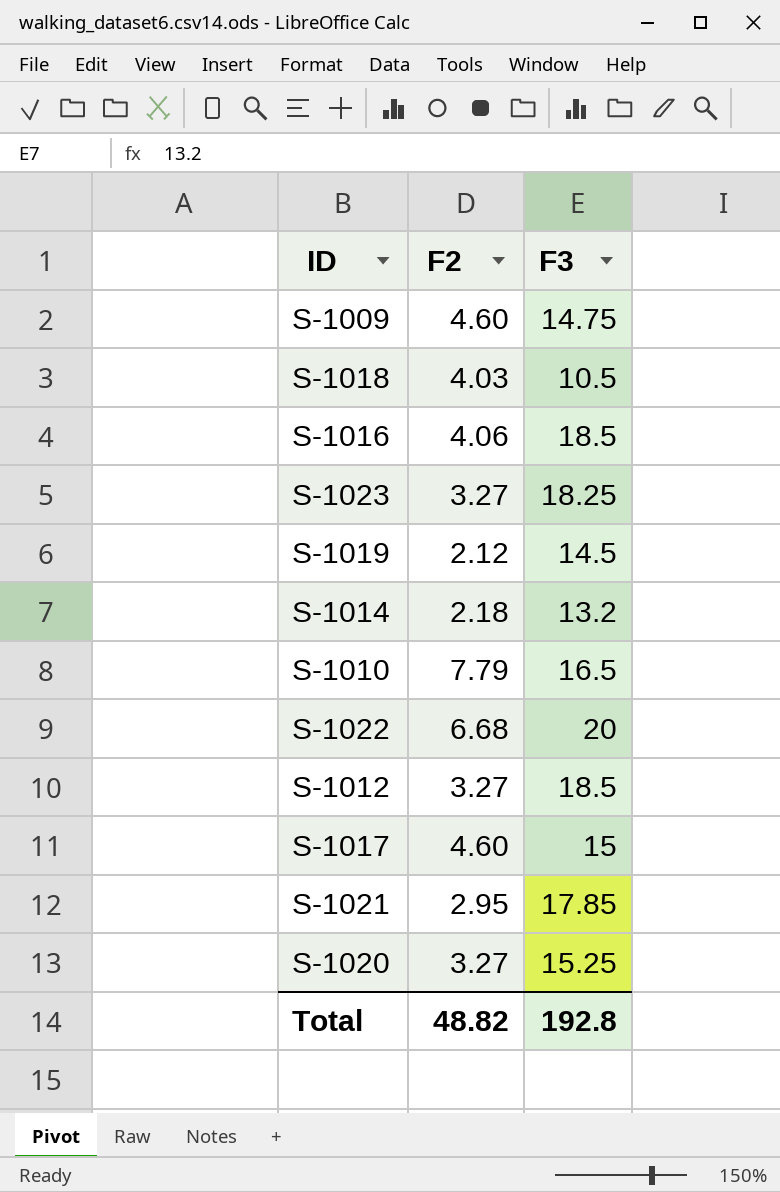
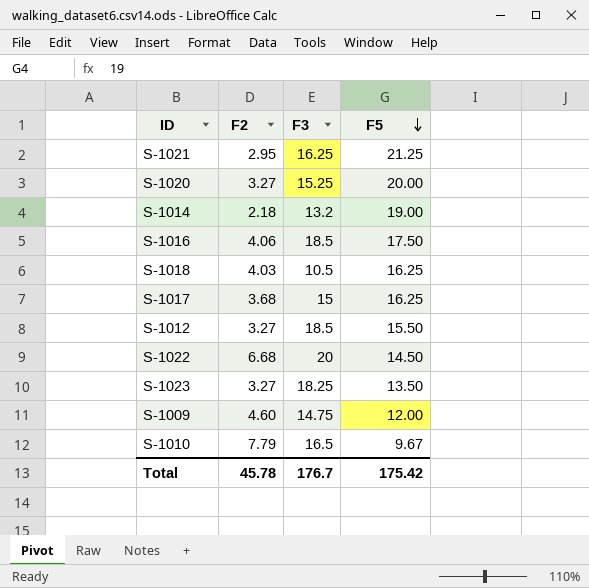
row order: none -> F5 descending
column F5 | position: none -> 4
row S-1019: 2.12 | 14.5 -> none
S-1021 | F3: 17.85 -> 16.25
S-1017 | F2: 4.60 -> 3.68
Total | F2: 48.82 -> 45.78
Total | F3: 192.8 -> 176.7

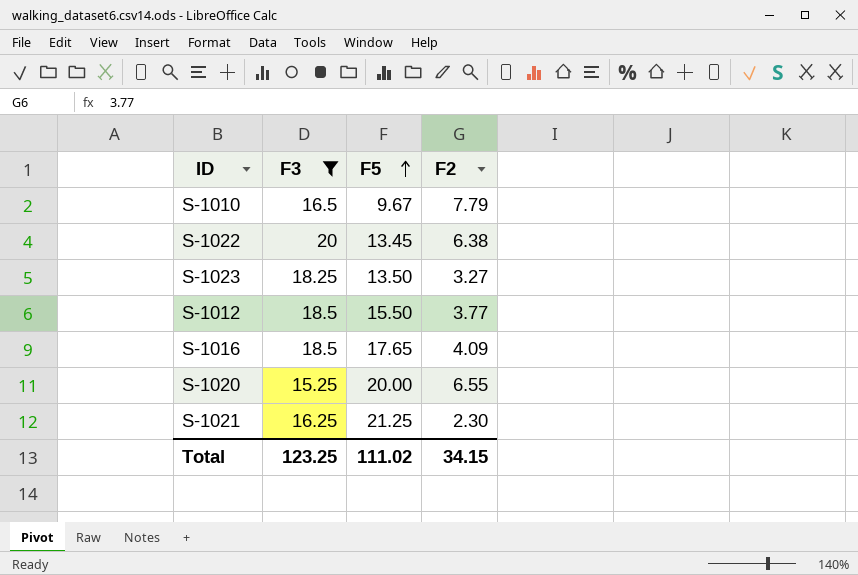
filter: none -> F3 >= 15.25
row order: F5 descending -> F5 ascending
column F2 | position: 2 -> 4
S-1022 | F5: 14.50 -> 13.45
S-1022 | F2: 6.68 -> 6.38
S-1012 | F2: 3.27 -> 3.77
S-1016 | F5: 17.50 -> 17.65
S-1016 | F2: 4.06 -> 4.09
S-1020 | F2: 3.27 -> 6.55
S-1021 | F2: 2.95 -> 2.30
Total | F3: 176.7 -> 123.25
Total | F5: 175.42 -> 111.02
Total | F2: 45.78 -> 34.15

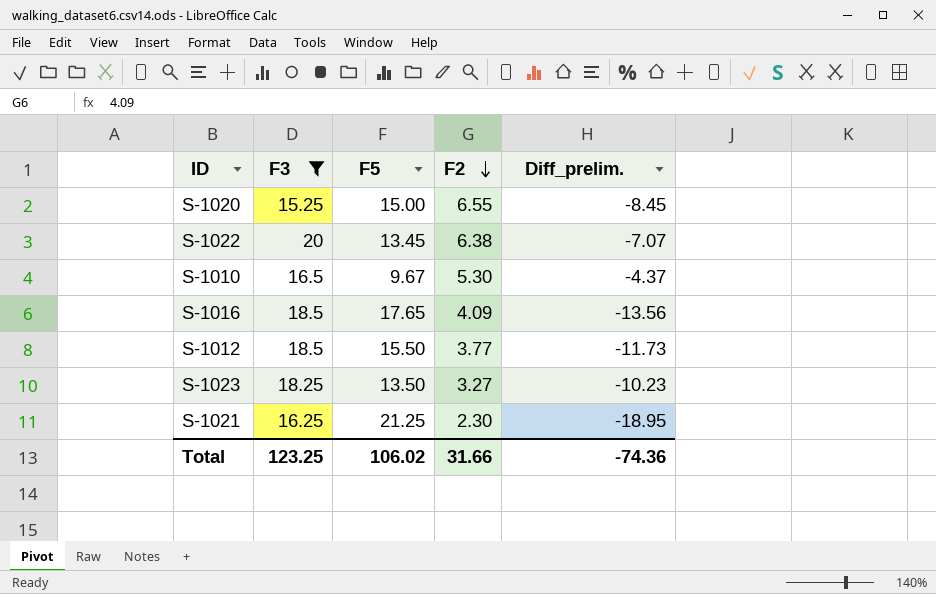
row order: F5 ascending -> F2 descending
column Diff_prelim. | formula: none -> [F2] - [F5]
S-1020 | F5: 20.00 -> 15.00
S-1010 | F2: 7.79 -> 5.30
Total | F5: 111.02 -> 106.02
Total | F2: 34.15 -> 31.66

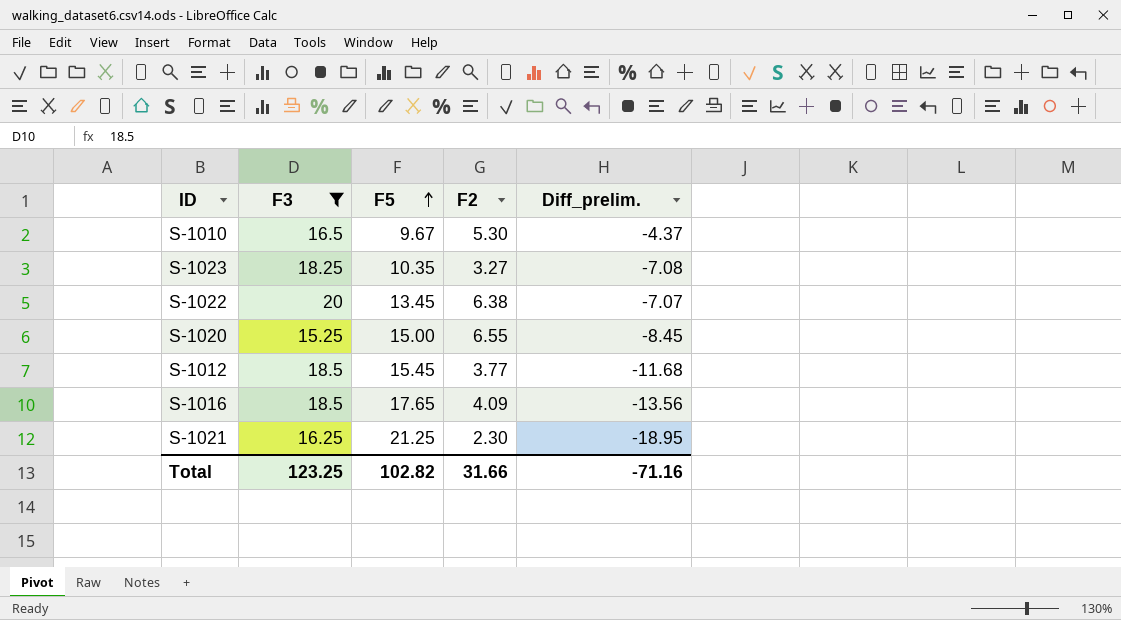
row order: F2 descending -> F5 ascending
S-1023 | F5: 13.50 -> 10.35
S-1023 | Diff_prelim.: -10.23 -> -7.08
S-1012 | F5: 15.50 -> 15.45
S-1012 | Diff_prelim.: -11.73 -> -11.68
Total | F5: 106.02 -> 102.82
Total | Diff_prelim.: -74.36 -> -71.16

